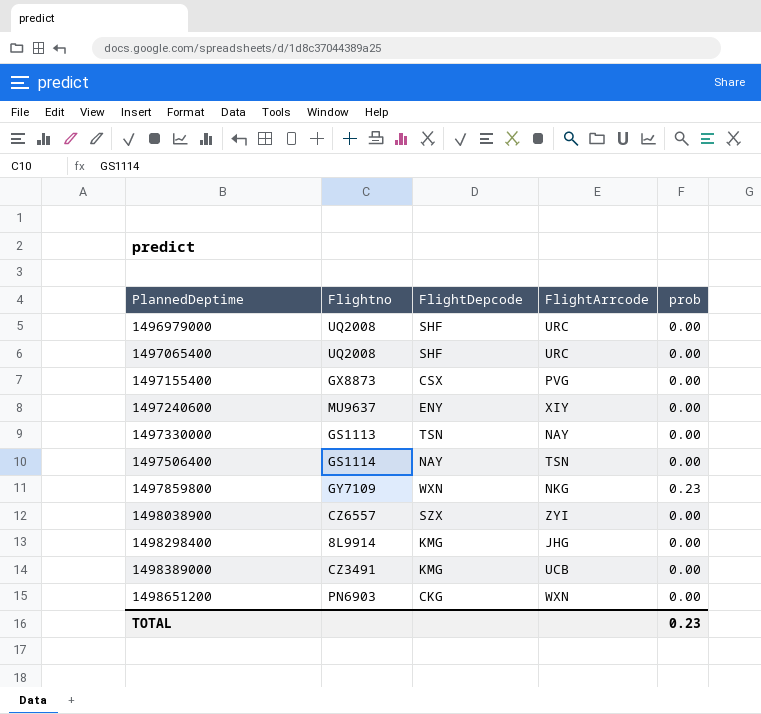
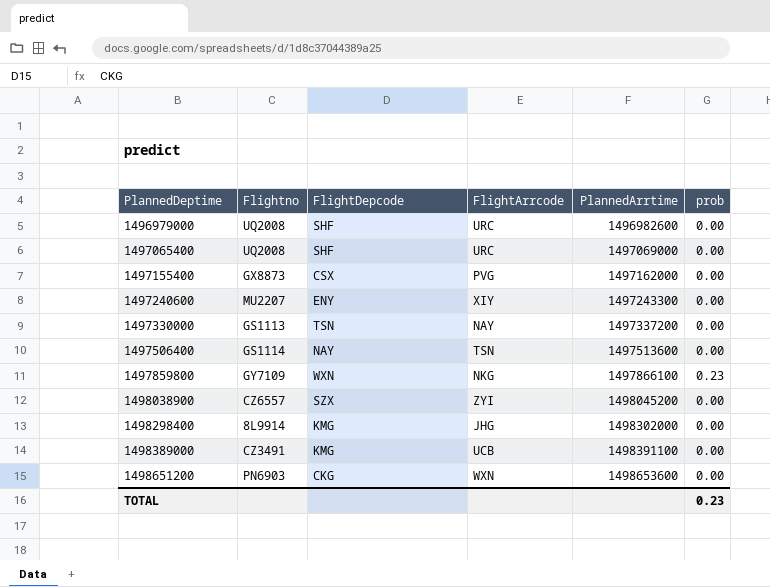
column PlannedArrtime | position: none -> 5
1497240600 | Flightno: MU9637 -> MU2207

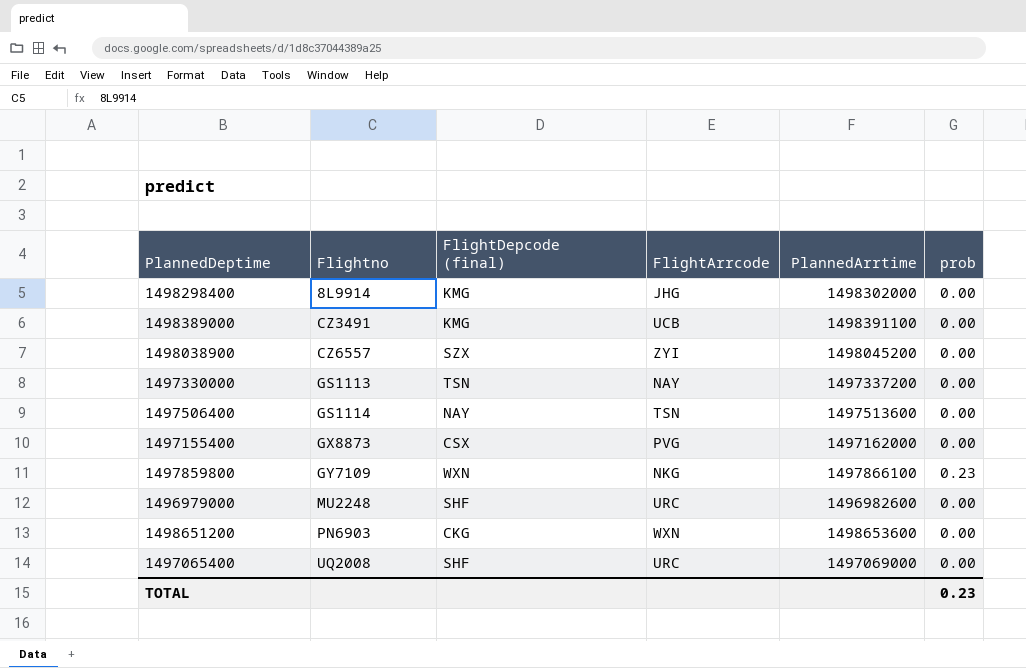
row order: PlannedDeptime ascending -> Flightno ascending
column name: FlightDepcode -> FlightDepcode (final)
row 1497240600: MU2207 | ENY | XIY | 1497243300 | 0.00 -> none
1496979000 | Flightno: UQ2008 -> MU2248

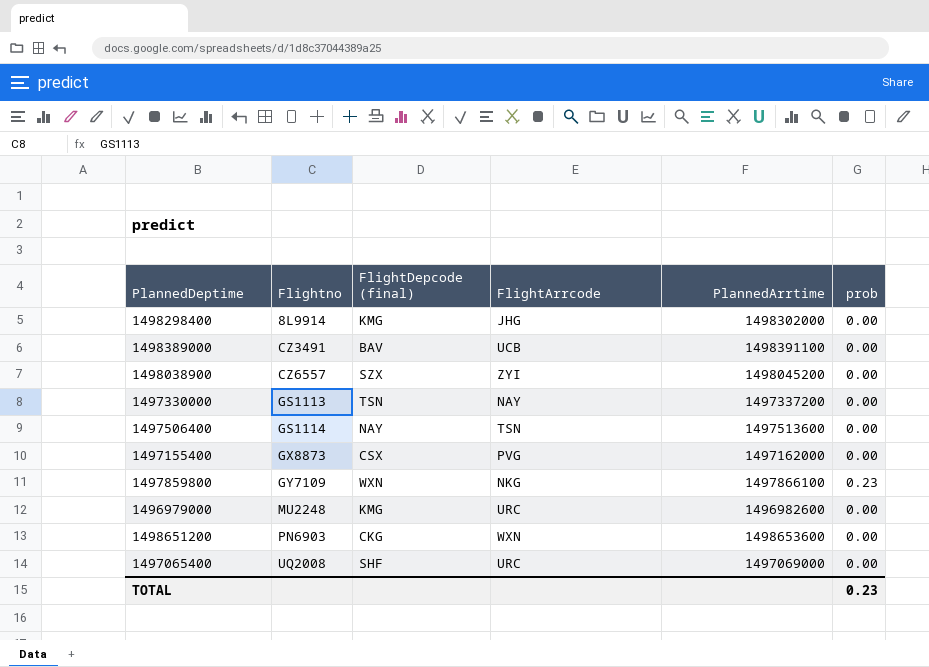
1498389000 | FlightDepcode (final): KMG -> BAV
1496979000 | FlightDepcode (final): SHF -> KMG

